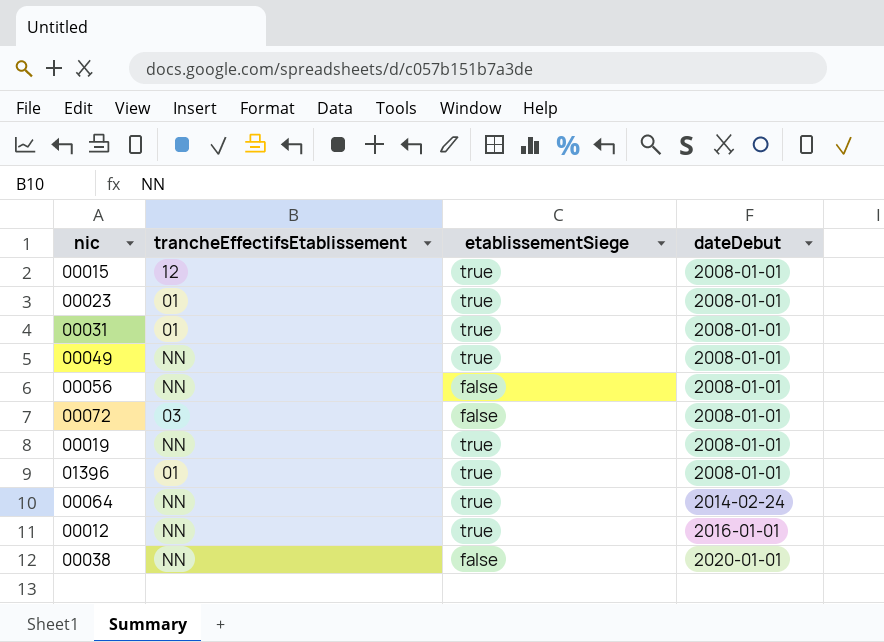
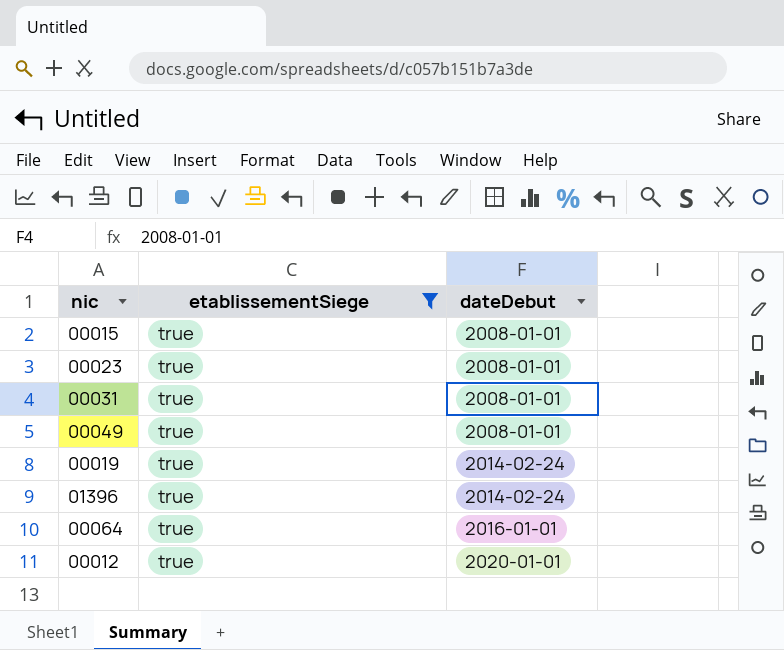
filter: none -> etablissementSiege = true
column trancheEffectifsEtablissement | position: 2 -> none
00019 | dateDebut: 2008-01-01 -> 2014-02-24
01396 | dateDebut: 2008-01-01 -> 2014-02-24
00064 | dateDebut: 2014-02-24 -> 2016-01-01
00012 | dateDebut: 2016-01-01 -> 2020-01-01

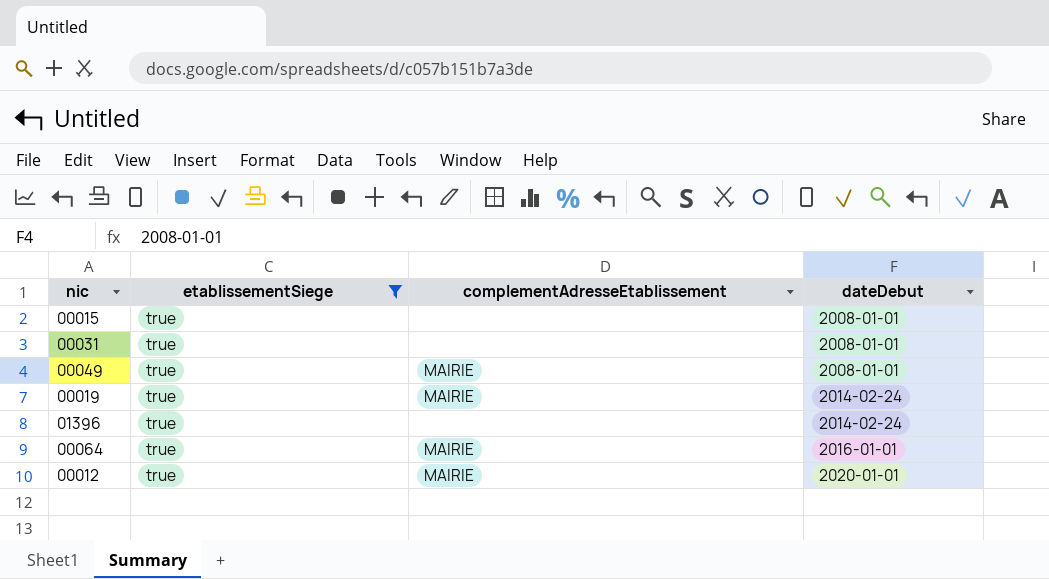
column complementAdresseEtablissement | position: none -> 3
row 00023: true | 2008-01-01 -> none

